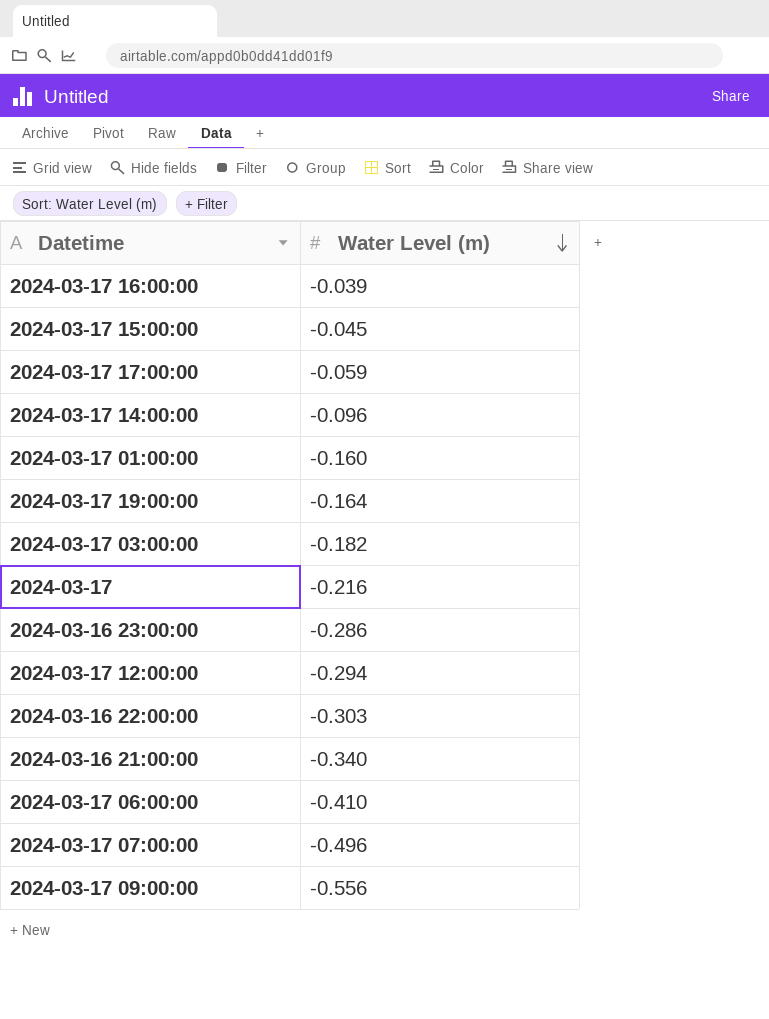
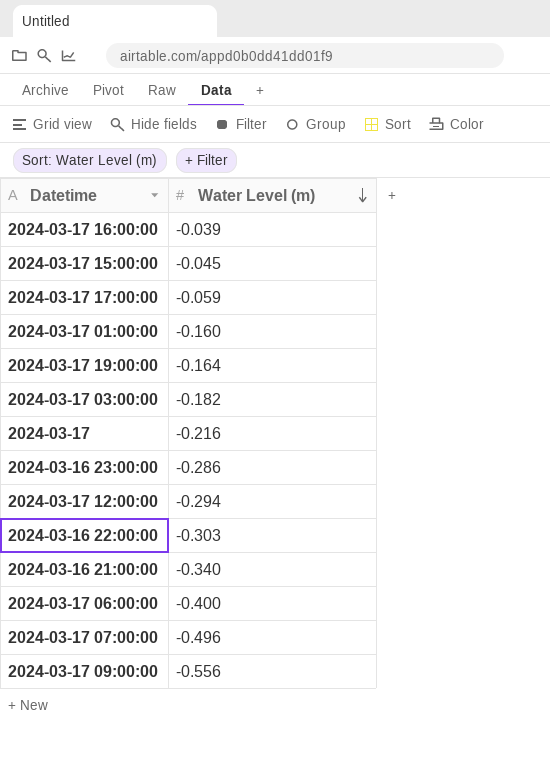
row 2024-03-17 14:00:00: -0.096 -> none
2024-03-17 06:00:00 | Water Level (m): -0.410 -> -0.400

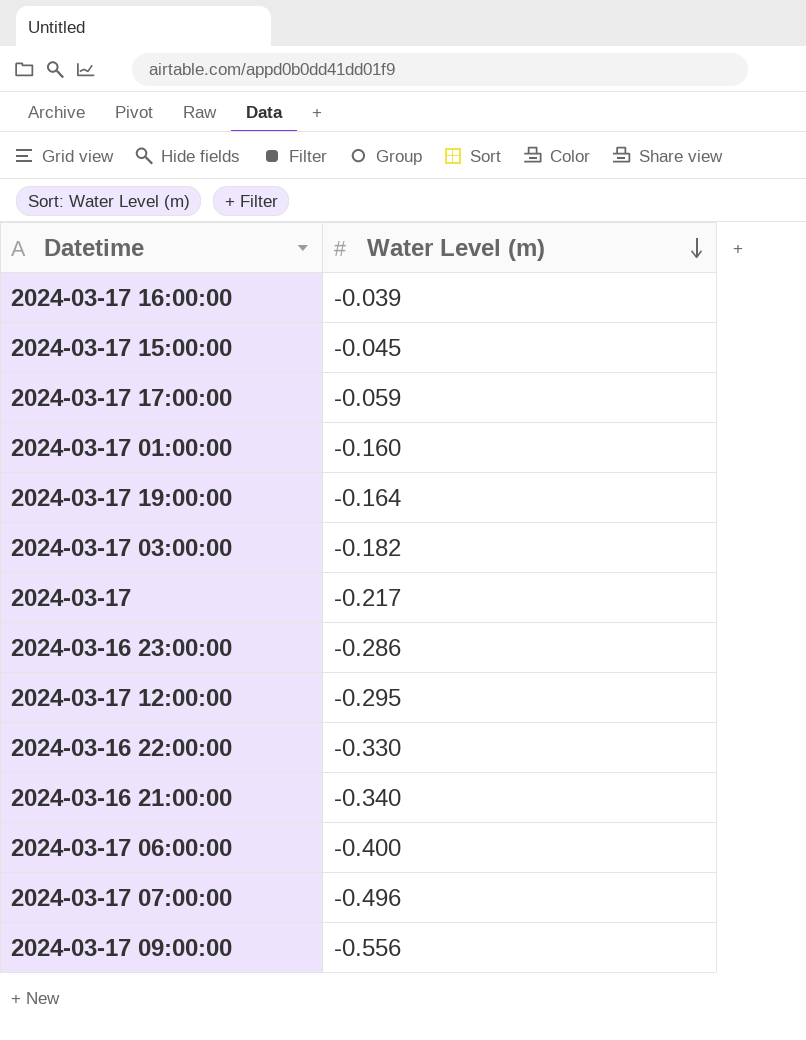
2024-03-17 | Water Level (m): -0.216 -> -0.217
2024-03-17 12:00:00 | Water Level (m): -0.294 -> -0.295
2024-03-16 22:00:00 | Water Level (m): -0.303 -> -0.330

